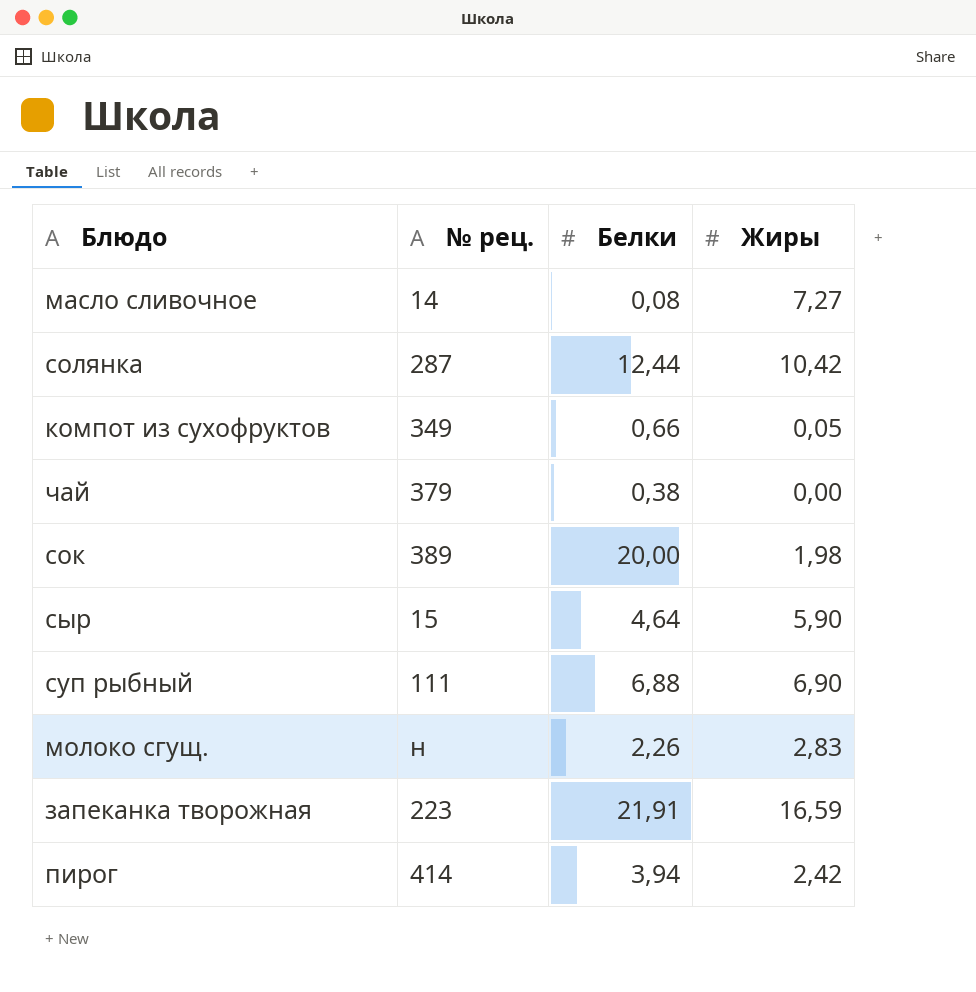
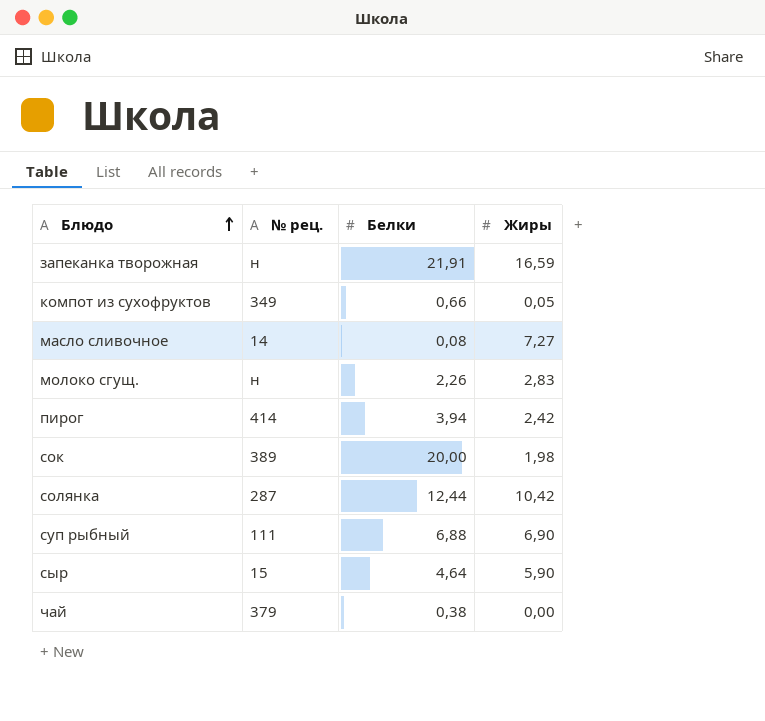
row order: none -> Блюдо ascending
запеканка творожная | № рец.: 223 -> н

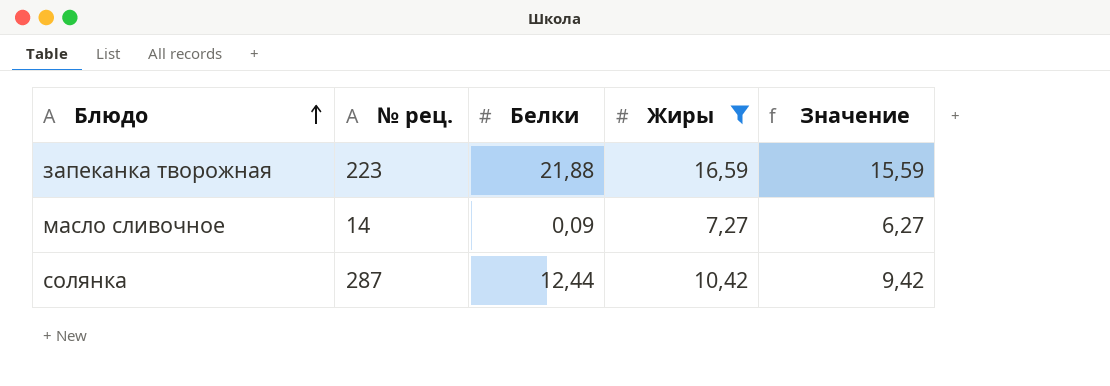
filter: none -> Жиры >= 7,27
column Значение | formula: none -> [Жиры] - 1
запеканка творожная | № рец.: н -> 223
запеканка творожная | Белки: 21,91 -> 21,88
масло сливочное | Белки: 0,08 -> 0,09

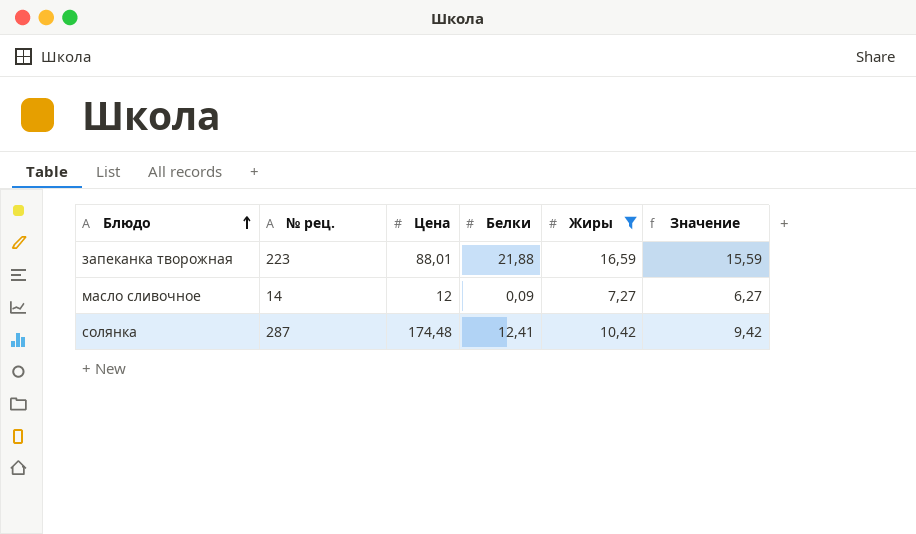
column Цена | position: none -> 3
солянка | Белки: 12,44 -> 12,41

